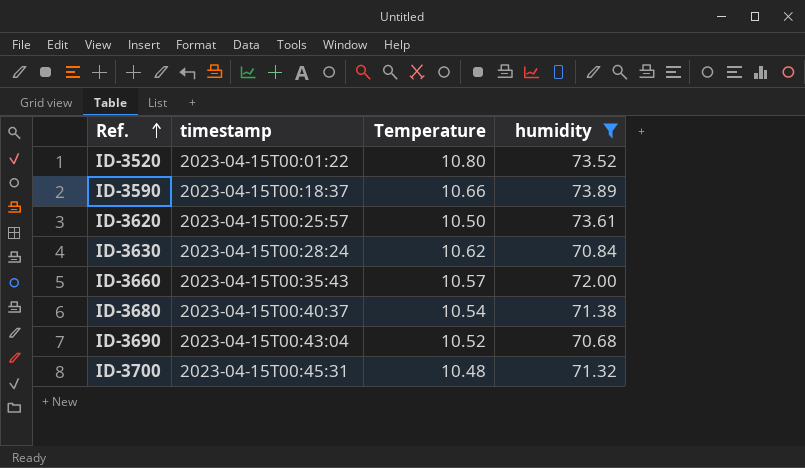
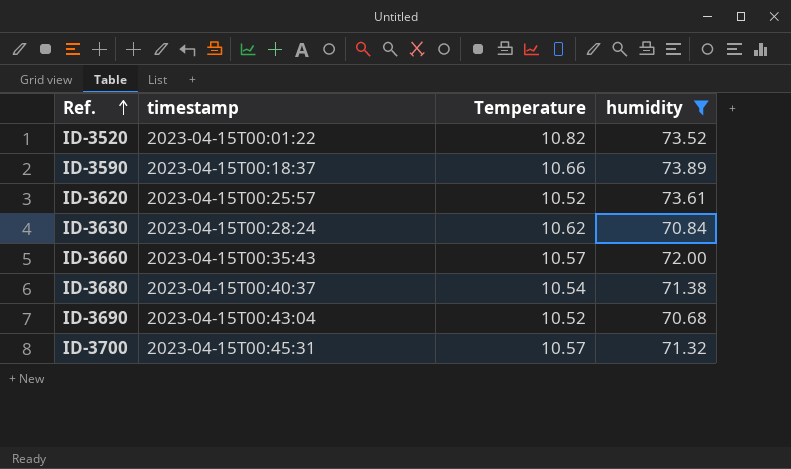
ID-3520 | Temperature: 10.80 -> 10.82
ID-3620 | Temperature: 10.50 -> 10.52
ID-3700 | Temperature: 10.48 -> 10.57

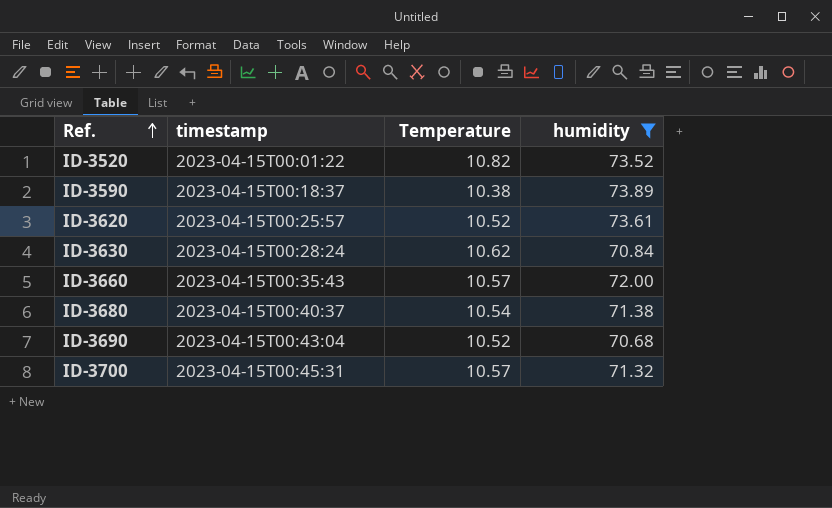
ID-3590 | Temperature: 10.66 -> 10.38

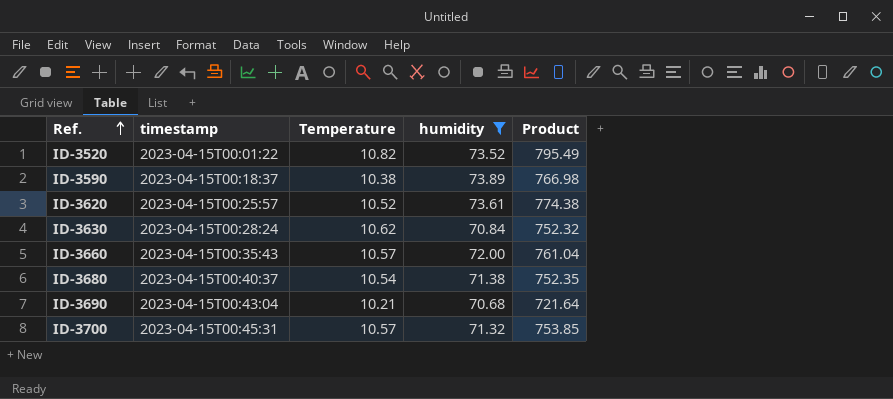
column Product | formula: none -> [Temperature] * [humidity]
ID-3690 | Temperature: 10.52 -> 10.21

